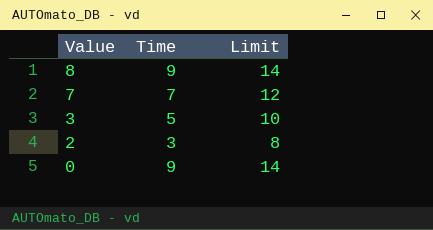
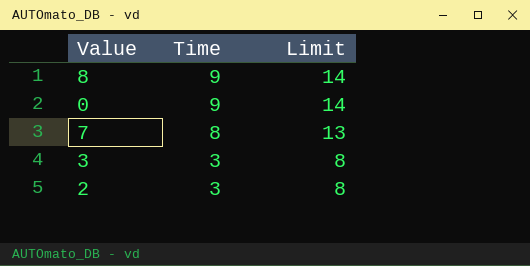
row order: Value descending -> Time descending
7 | Time: 7 -> 8
7 | Limit: 12 -> 13
3 | Time: 5 -> 3
3 | Limit: 10 -> 8

